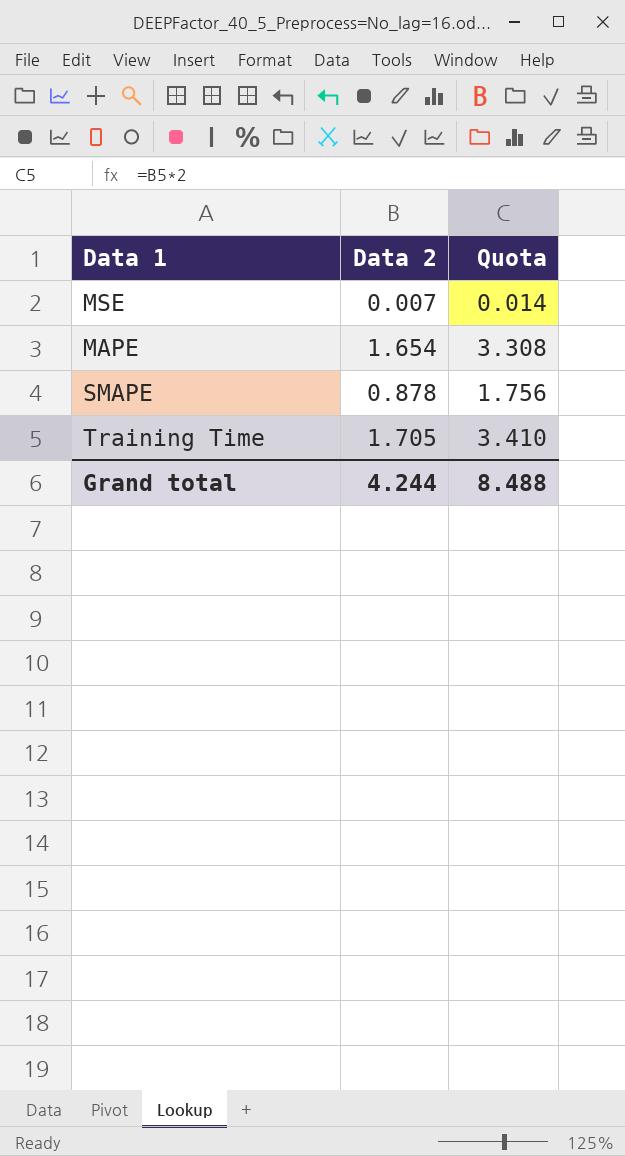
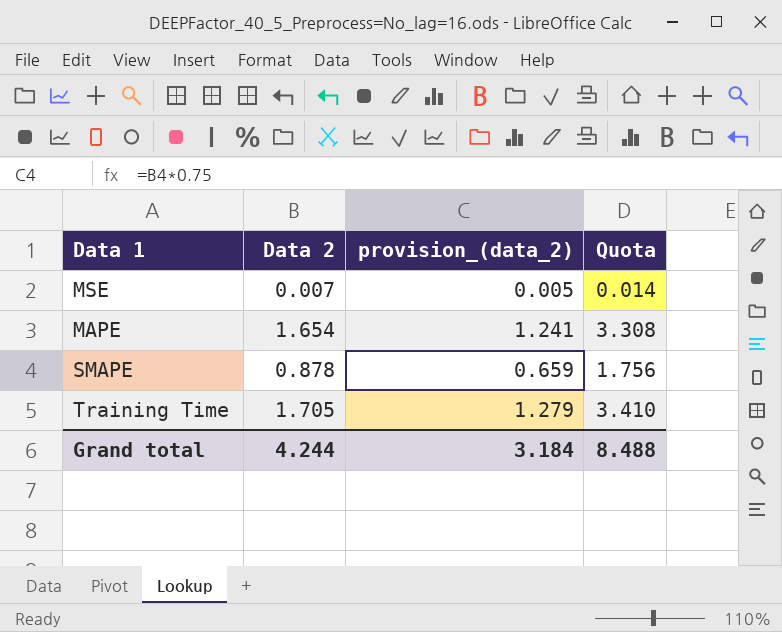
column provision_(data_2) | formula: none -> [Data 2] * 0.75

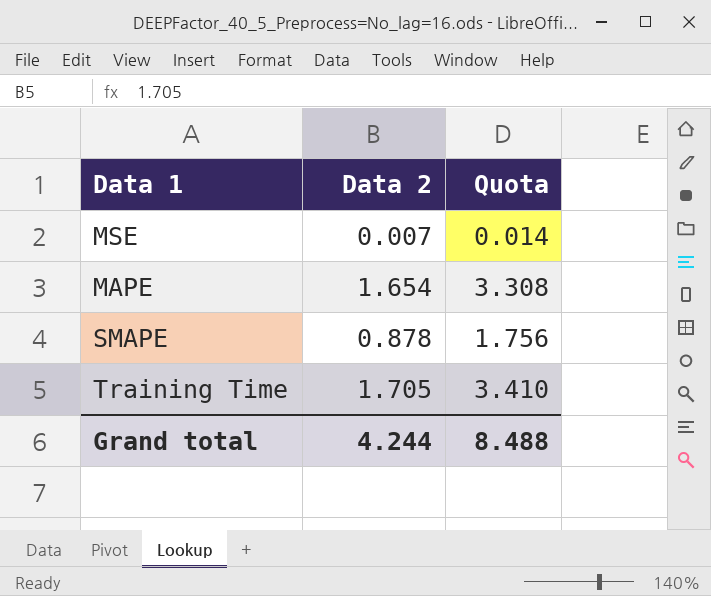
column provision_(data_2) | formula: [Data 2] * 0.75 -> none

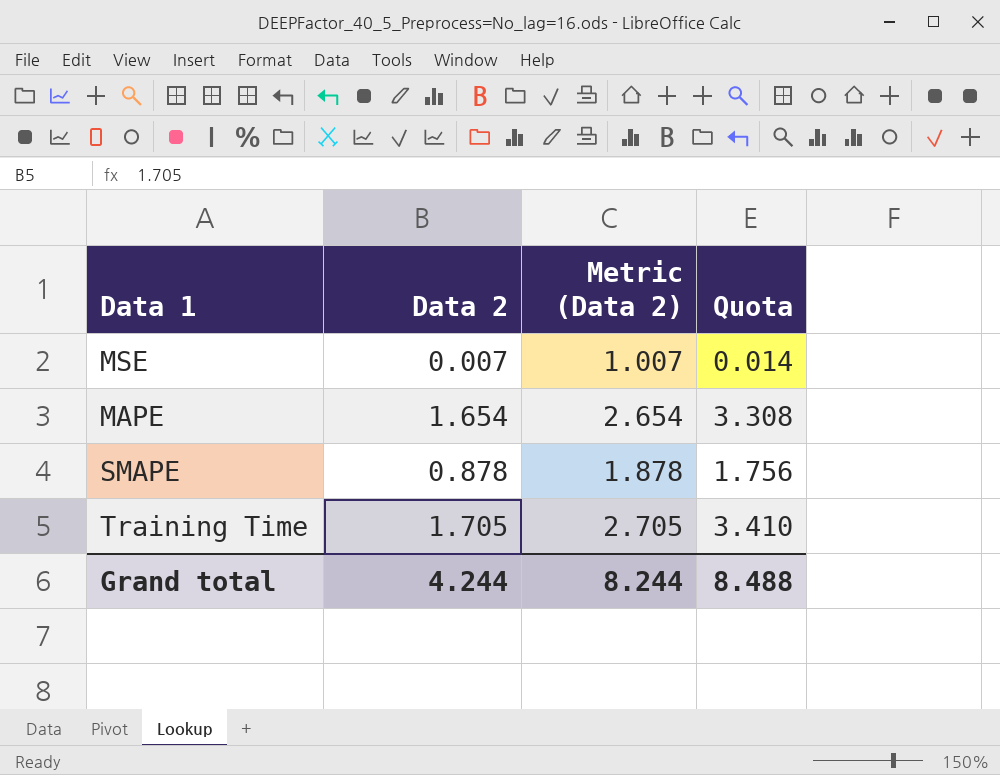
column Metric (Data 2) | formula: none -> [Data 2] + 1

